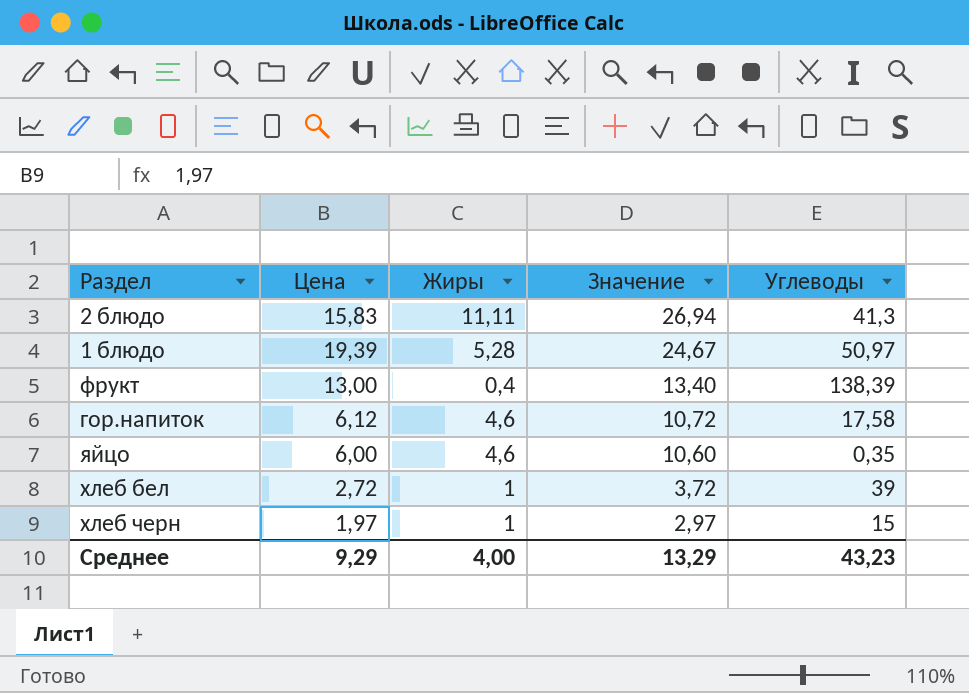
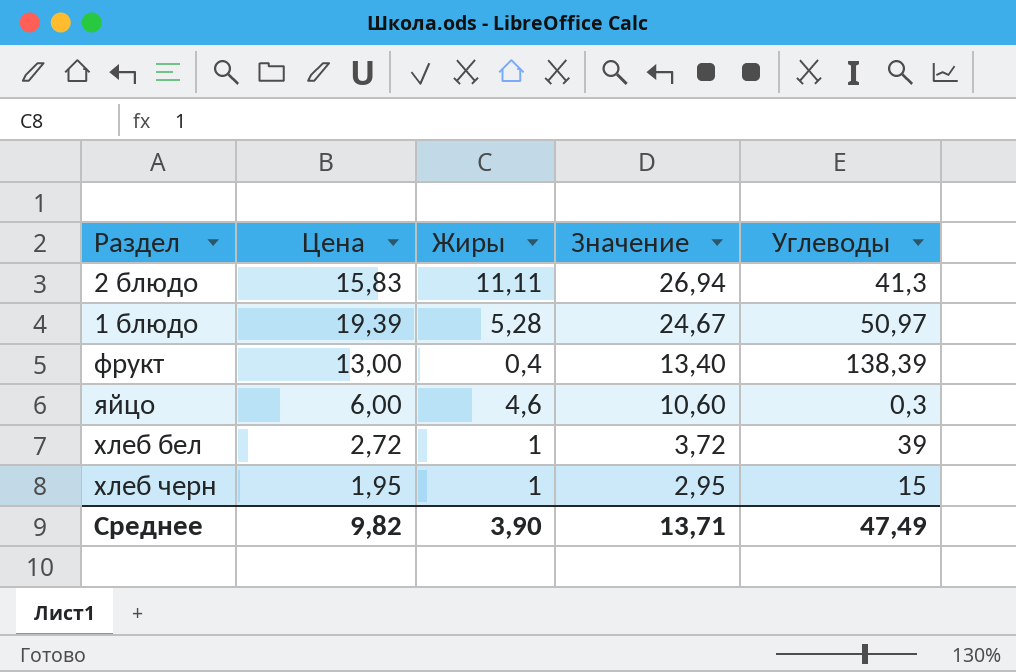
row гор.напиток: 6,12 | 4,6 | 10,72 | 17,58 -> none
яйцо | Углеводы: 0,35 -> 0,3
хлеб черн | Цена: 1,97 -> 1,95
хлеб черн | Значение: 2,97 -> 2,95
Среднее | Цена: 9,29 -> 9,82
Среднее | Жиры: 4,00 -> 3,90
Среднее | Значение: 13,29 -> 13,71
Среднее | Углеводы: 43,23 -> 47,49

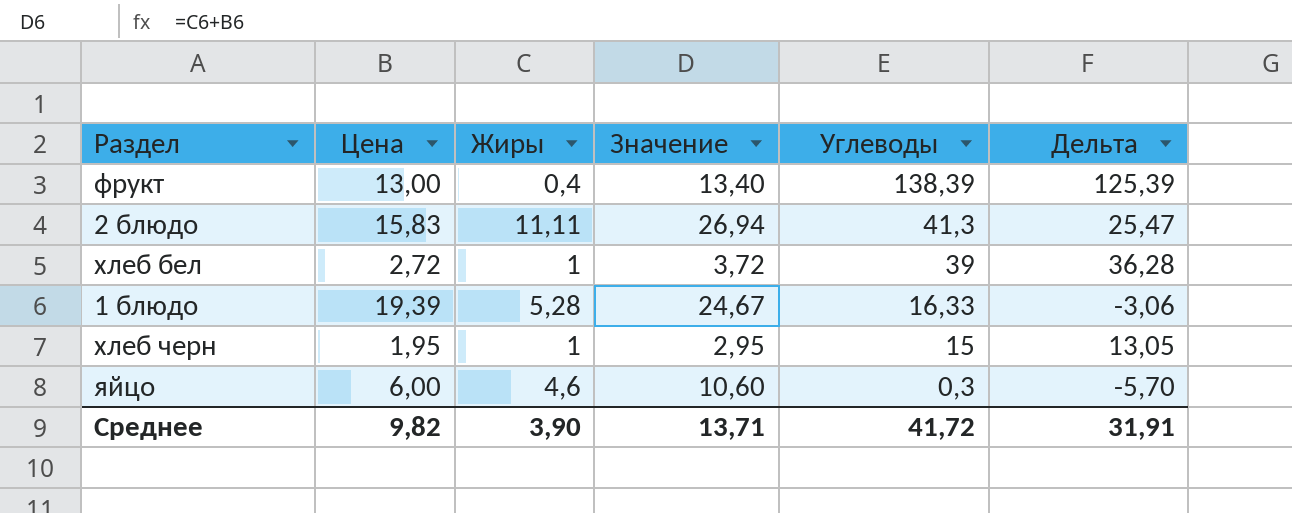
row order: Значение descending -> Углеводы descending
column Дельта | formula: none -> [Углеводы] - [Цена]
1 блюдо | Углеводы: 50,97 -> 16,33
Среднее | Углеводы: 47,49 -> 41,72

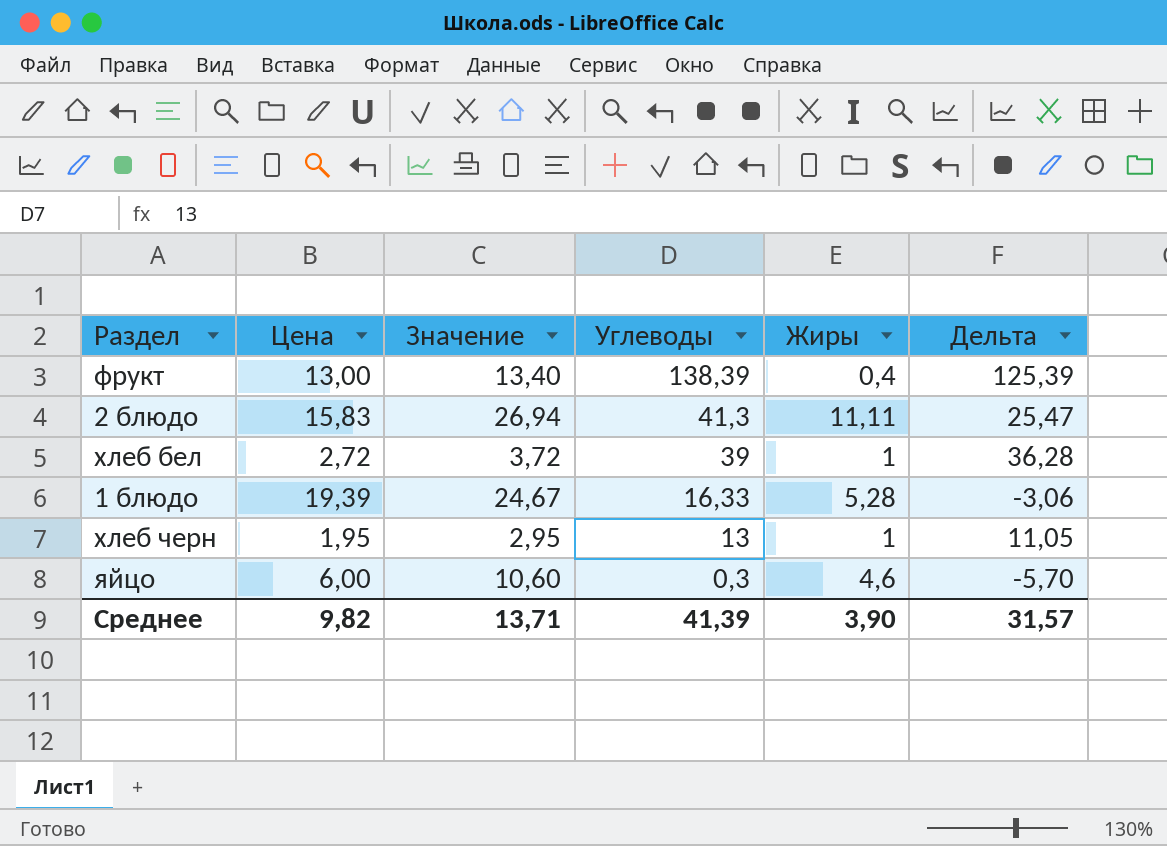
column Жиры | position: 3 -> 5
хлеб черн | Углеводы: 15 -> 13
хлеб черн | Дельта: 13,05 -> 11,05
Среднее | Углеводы: 41,72 -> 41,39
Среднее | Дельта: 31,91 -> 31,57

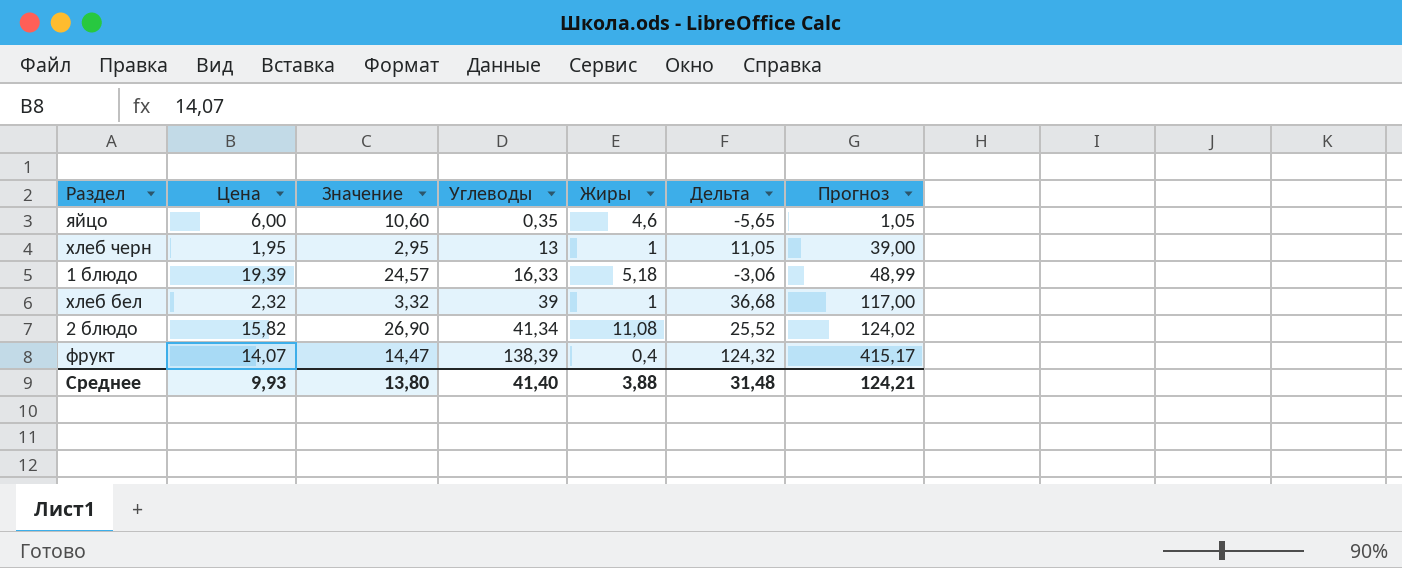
row order: Углеводы descending -> Углеводы ascending
column Прогноз | formula: none -> [Углеводы] * 3
яйцо | Углеводы: 0,3 -> 0,35
яйцо | Дельта: -5,70 -> -5,65
1 блюдо | Значение: 24,67 -> 24,57
1 блюдо | Жиры: 5,28 -> 5,18
хлеб бел | Цена: 2,72 -> 2,32
хлеб бел | Значение: 3,72 -> 3,32
хлеб бел | Дельта: 36,28 -> 36,68
2 блюдо | Цена: 15,83 -> 15,82
2 блюдо | Значение: 26,94 -> 26,90
2 блюдо | Углеводы: 41,3 -> 41,34
2 блюдо | Жиры: 11,11 -> 11,08
2 блюдо | Дельта: 25,47 -> 25,52
фрукт | Цена: 13,00 -> 14,07
фрукт | Значение: 13,40 -> 14,47
фрукт | Дельта: 125,39 -> 124,32
Среднее | Цена: 9,82 -> 9,93
Среднее | Значение: 13,71 -> 13,80
Среднее | Углеводы: 41,39 -> 41,40
Среднее | Жиры: 3,90 -> 3,88
Среднее | Дельта: 31,57 -> 31,48

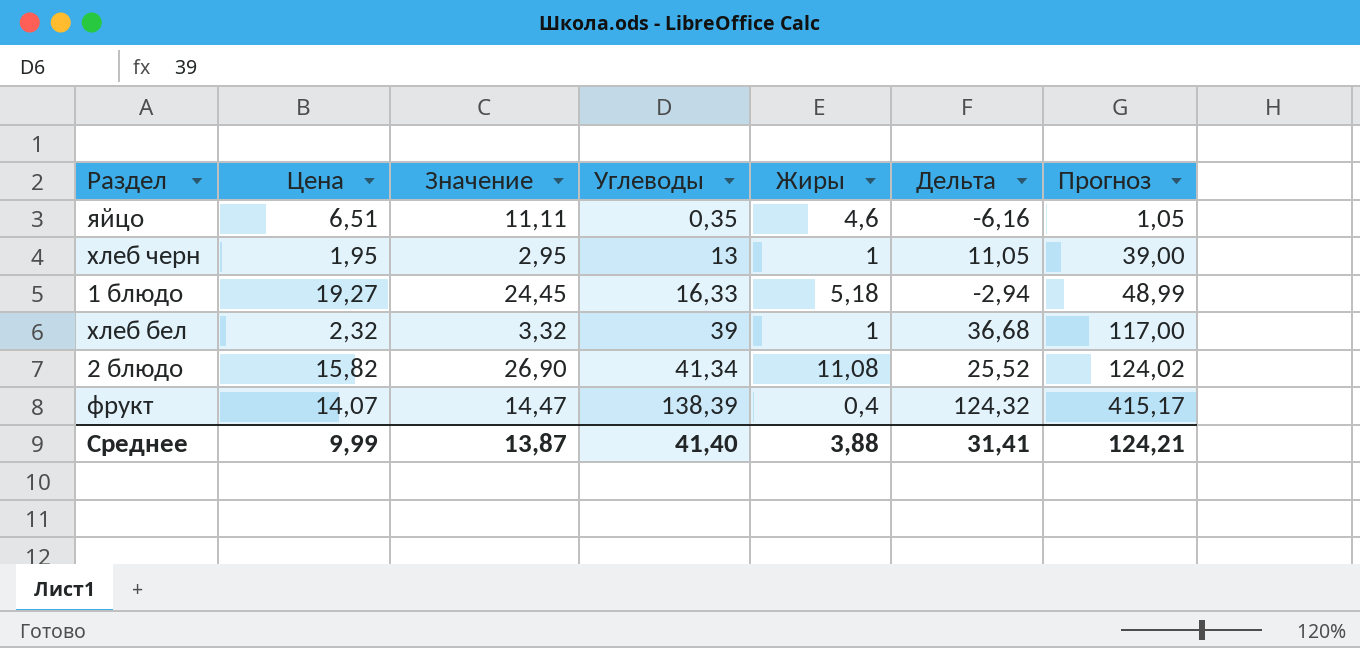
яйцо | Цена: 6,00 -> 6,51
яйцо | Значение: 10,60 -> 11,11
яйцо | Дельта: -5,65 -> -6,16
1 блюдо | Цена: 19,39 -> 19,27
1 блюдо | Значение: 24,57 -> 24,45
1 блюдо | Дельта: -3,06 -> -2,94
Среднее | Цена: 9,93 -> 9,99
Среднее | Значение: 13,80 -> 13,87
Среднее | Дельта: 31,48 -> 31,41

